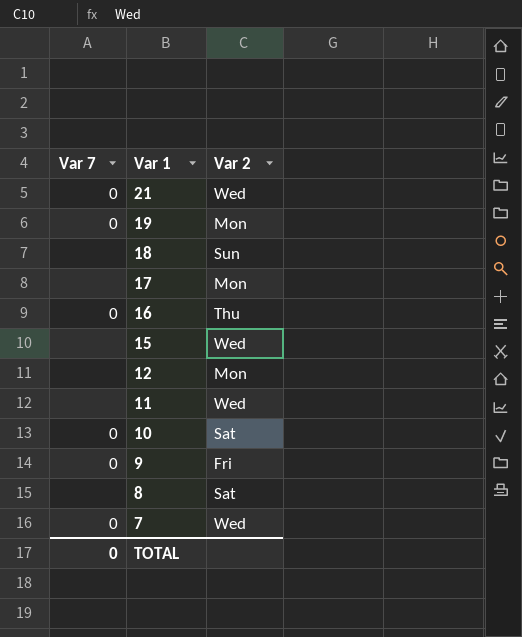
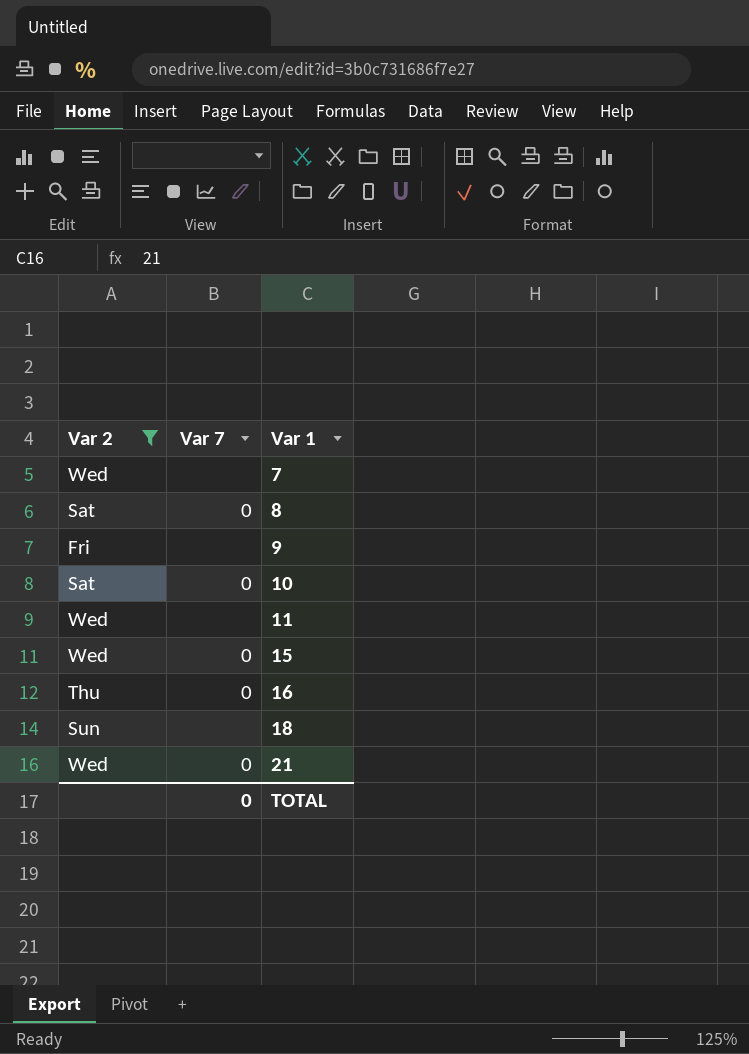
filter: none -> Var 2 != Mon
row order: Var 1 descending -> Var 1 ascending
column Var 2 | position: 3 -> 1
7 | Var 7: 0 -> none
8 | Var 7: none -> 0
9 | Var 7: 0 -> none
15 | Var 7: none -> 0

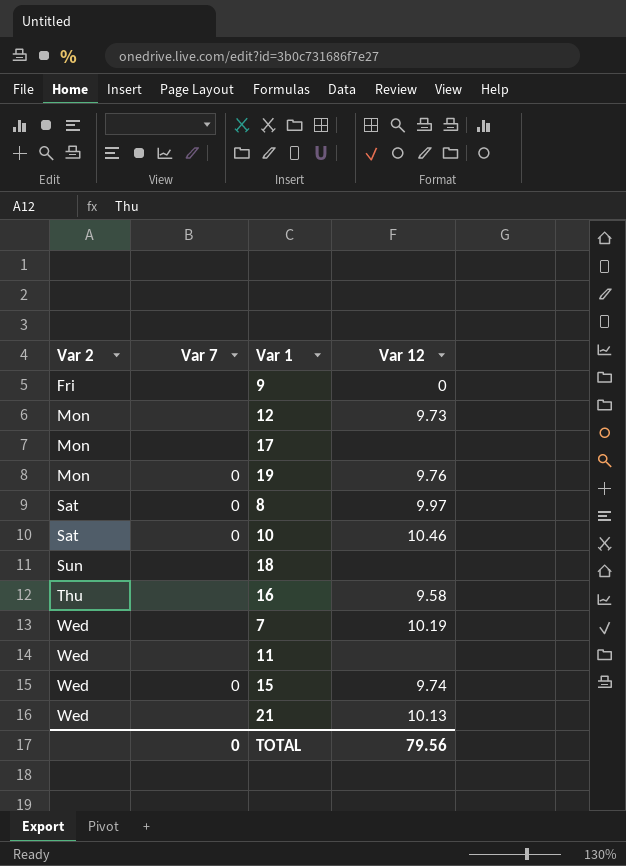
filter: Var 2 != Mon -> none
row order: Var 1 ascending -> Var 2 ascending
column Var 12 | position: none -> 4
16 | Var 7: 0 -> none
21 | Var 7: 0 -> none

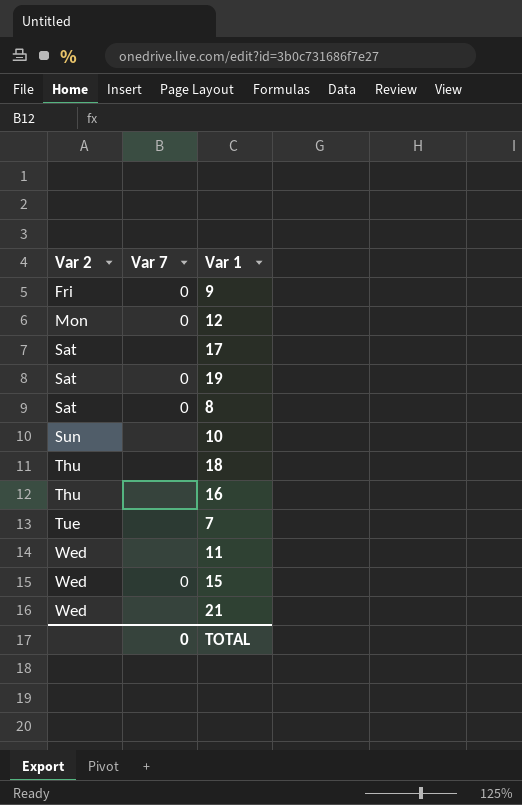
column Var 12 | position: 4 -> none
9 | Var 7: none -> 0
12 | Var 7: none -> 0
17 | Var 2: Mon -> Sat
19 | Var 2: Mon -> Sat
10 | Var 2: Sat -> Sun
10 | Var 7: 0 -> none
18 | Var 2: Sun -> Thu
7 | Var 2: Wed -> Tue

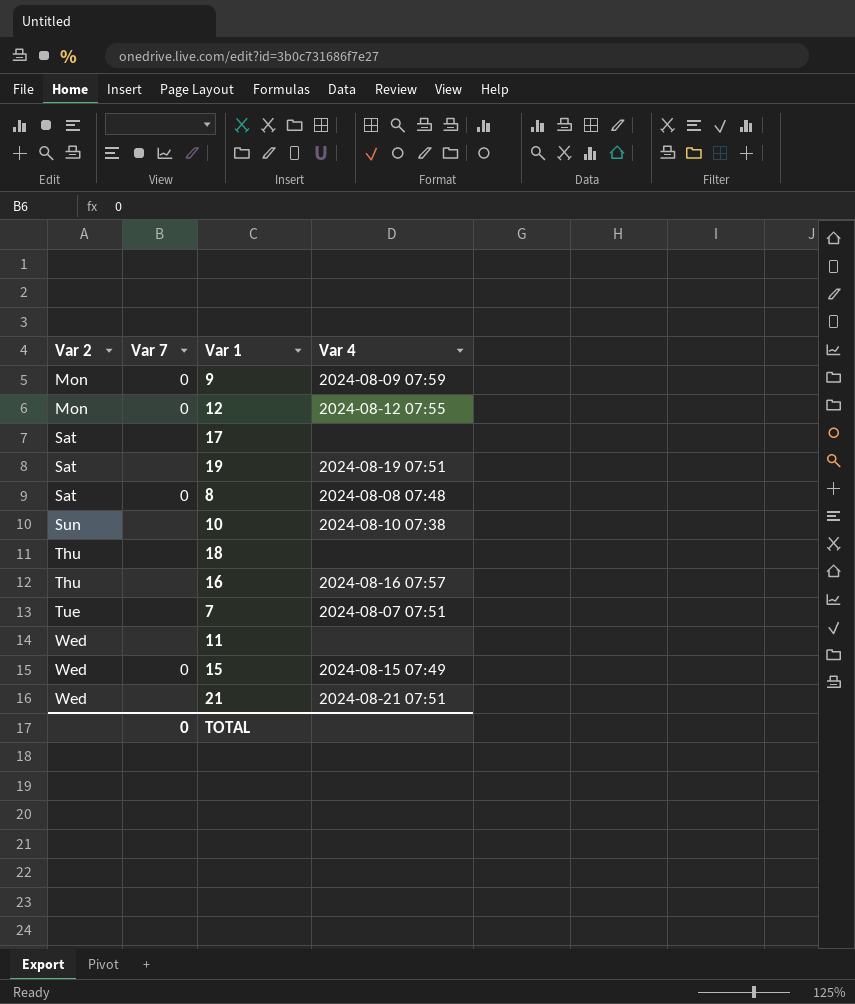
column Var 4 | position: none -> 4
9 | Var 2: Fri -> Mon
19 | Var 7: 0 -> none

